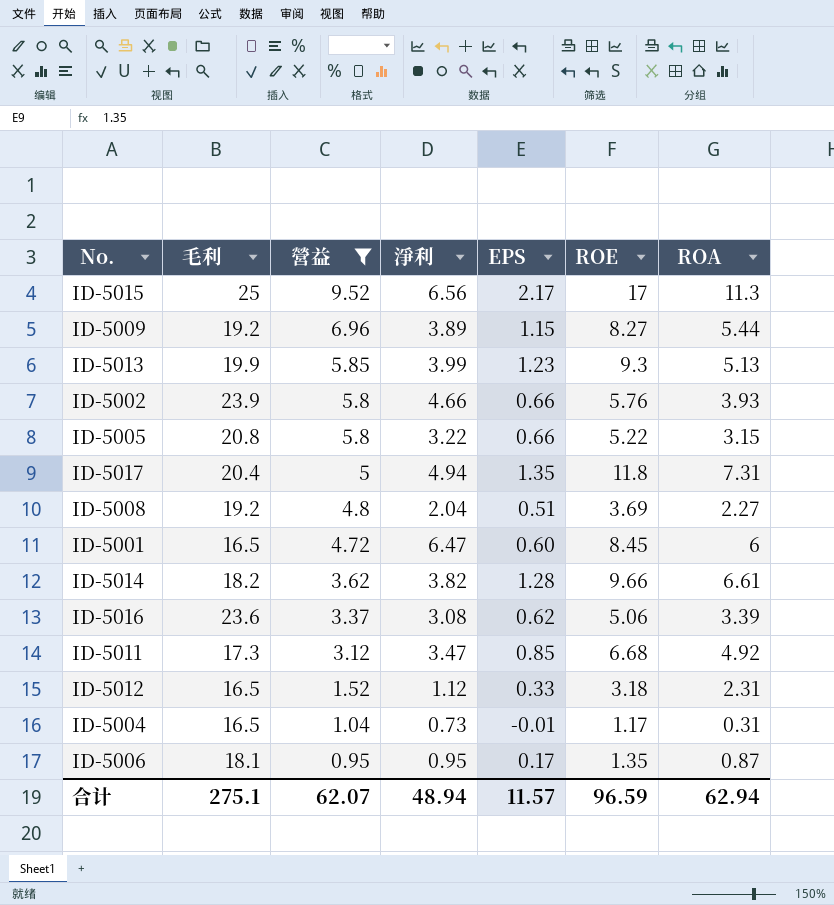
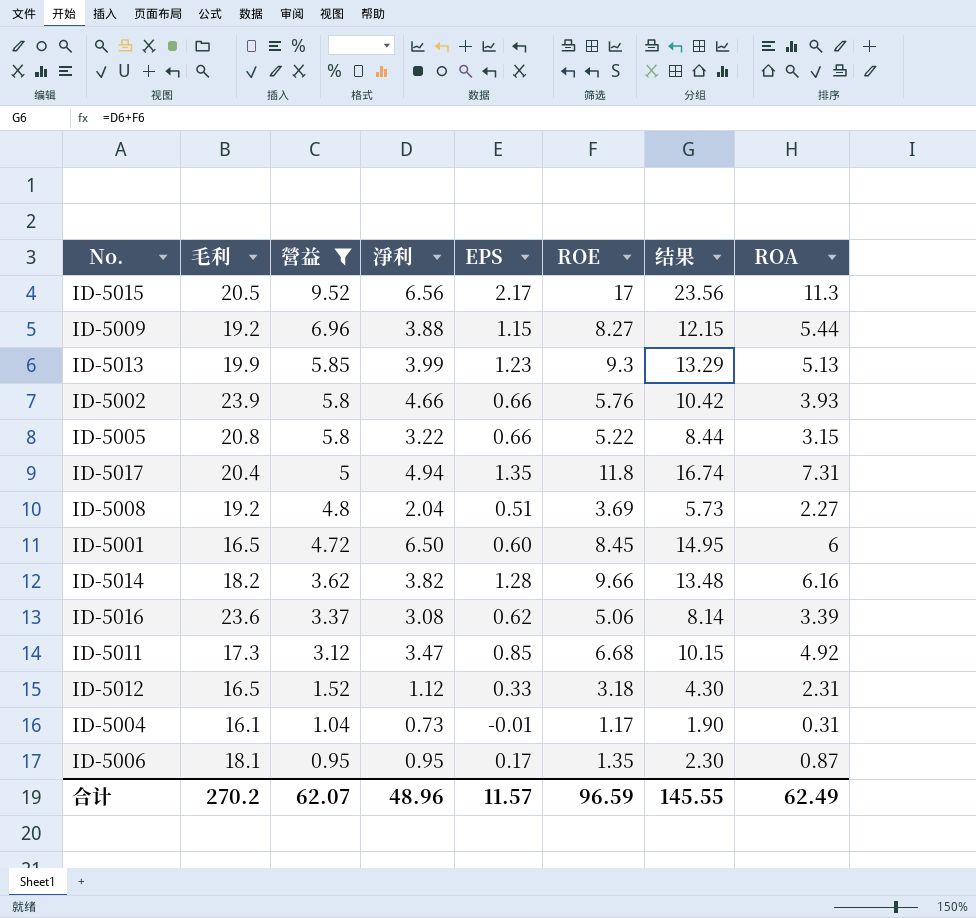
column 结果 | formula: none -> [淨利] + [ROE]
ID-5015 | 毛利: 25 -> 20.5
ID-5009 | 淨利: 3.89 -> 3.88
ID-5001 | 淨利: 6.47 -> 6.50
ID-5014 | ROA: 6.61 -> 6.16
ID-5004 | 毛利: 16.5 -> 16.1
合计 | 毛利: 275.1 -> 270.2
合计 | 淨利: 48.94 -> 48.96
合计 | ROA: 62.94 -> 62.49

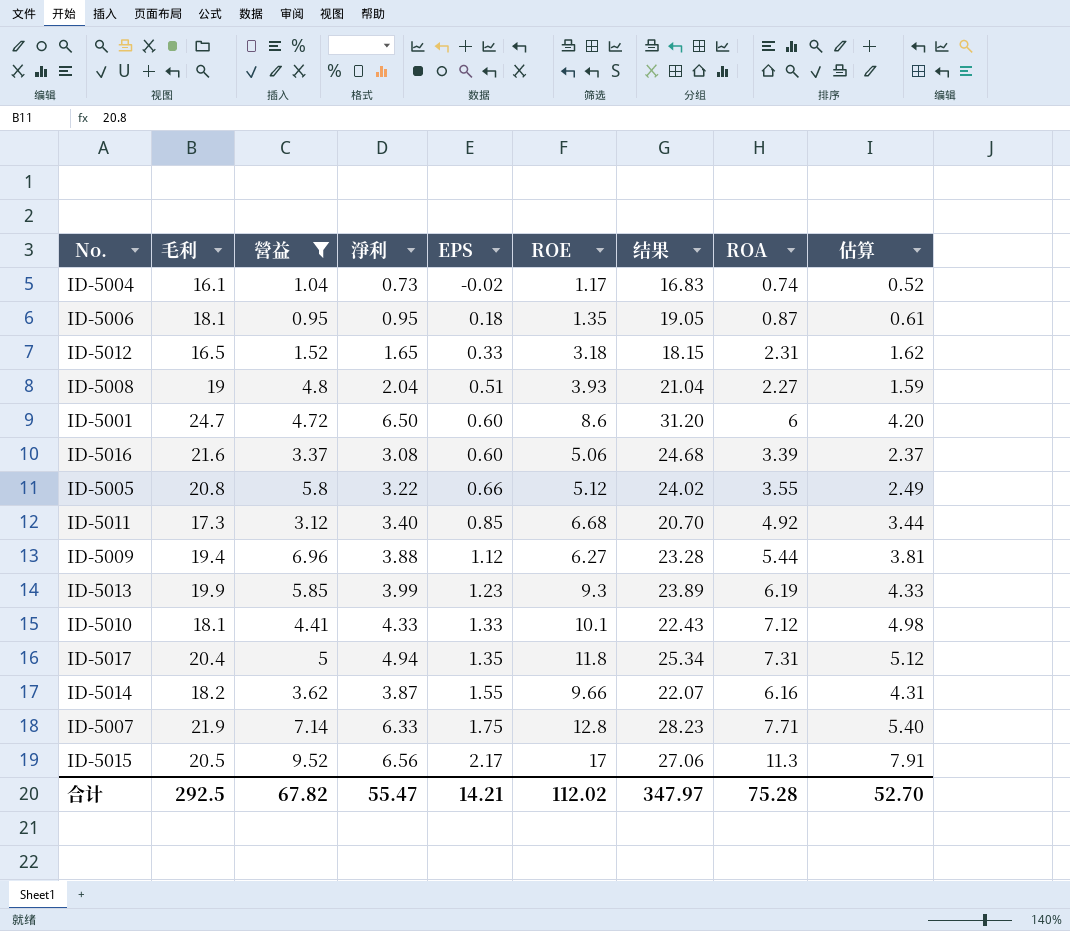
row order: 營益 descending -> EPS ascending
column 结果 | formula: [淨利] + [ROE] -> [毛利] + [淨利]
column 估算 | formula: none -> [ROA] * 0.7
row ID-5002: 23.9 | 5.8 | 4.66 | 0.66 | 5.76 | 10.42 | 3.93 -> none
ID-5004 | EPS: -0.01 -> -0.02
ID-5004 | ROA: 0.31 -> 0.74
ID-5006 | EPS: 0.17 -> 0.18
ID-5012 | 淨利: 1.12 -> 1.65
ID-5008 | 毛利: 19.2 -> 19
ID-5008 | ROE: 3.69 -> 3.93
ID-5001 | 毛利: 16.5 -> 24.7
ID-5001 | ROE: 8.45 -> 8.6
ID-5016 | 毛利: 23.6 -> 21.6
ID-5016 | EPS: 0.62 -> 0.60
ID-5005 | ROE: 5.22 -> 5.12
ID-5005 | ROA: 3.15 -> 3.55
ID-5011 | 淨利: 3.47 -> 3.40
ID-5009 | 毛利: 19.2 -> 19.4
ID-5009 | EPS: 1.15 -> 1.12
ID-5009 | ROE: 8.27 -> 6.27
ID-5013 | ROA: 5.13 -> 6.19
row ID-5010: none -> 18.1 | 4.41 | 4.33 | 1.33 | 10.1 | 22.43 | 7.12 | 4.98
ID-5014 | 淨利: 3.82 -> 3.87
ID-5014 | EPS: 1.28 -> 1.55
row ID-5007: none -> 21.9 | 7.14 | 6.33 | 1.75 | 12.8 | 28.23 | 7.71 | 5.40
合计 | 毛利: 270.2 -> 292.5
合计 | 營益: 62.07 -> 67.82
合计 | 淨利: 48.96 -> 55.47
合计 | EPS: 11.57 -> 14.21
合计 | ROE: 96.59 -> 112.02
合计 | 结果: 145.55 -> 347.97
合计 | ROA: 62.49 -> 75.28

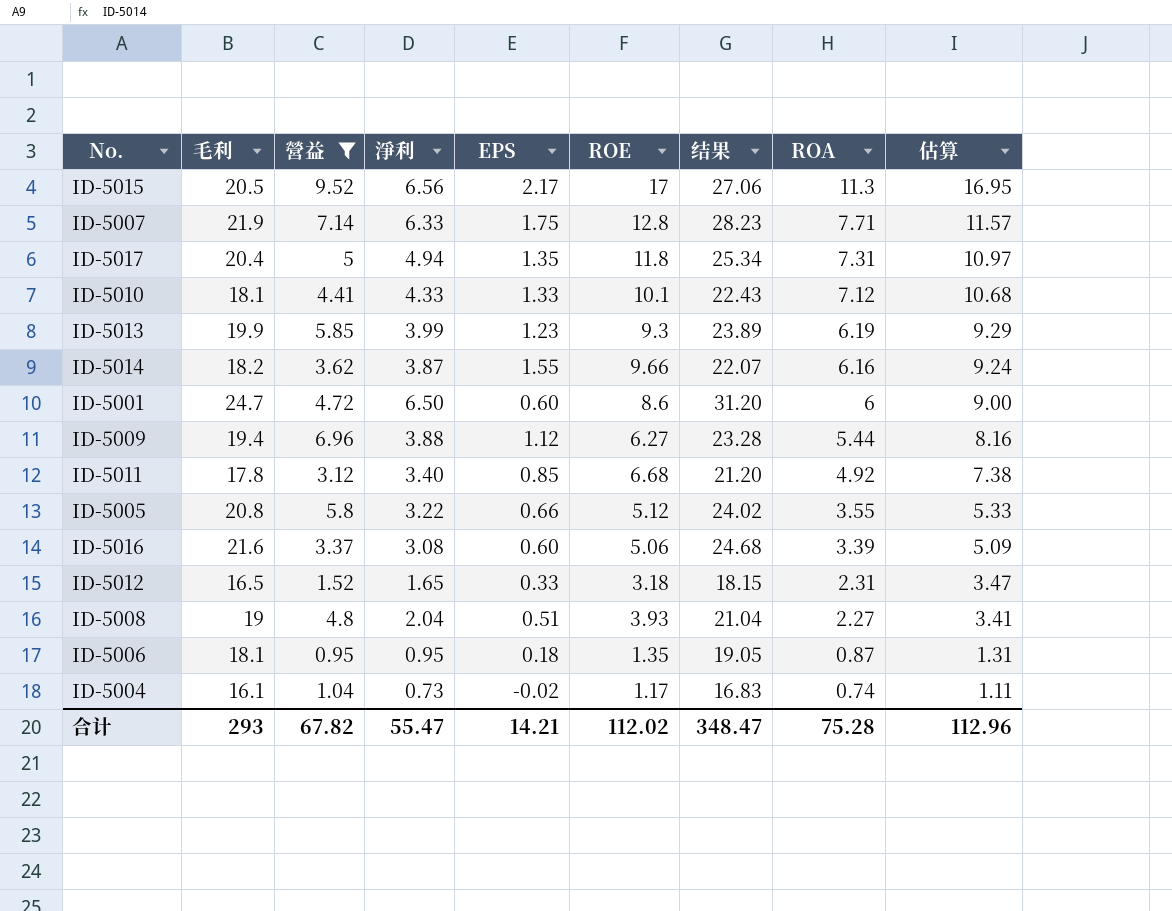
row order: EPS ascending -> ROA descending
column 估算 | formula: [ROA] * 0.7 -> [ROA] * 1.5
ID-5011 | 毛利: 17.3 -> 17.8
ID-5011 | 结果: 20.70 -> 21.20
合计 | 毛利: 292.5 -> 293
合计 | 结果: 347.97 -> 348.47
合计 | 估算: 52.70 -> 112.96

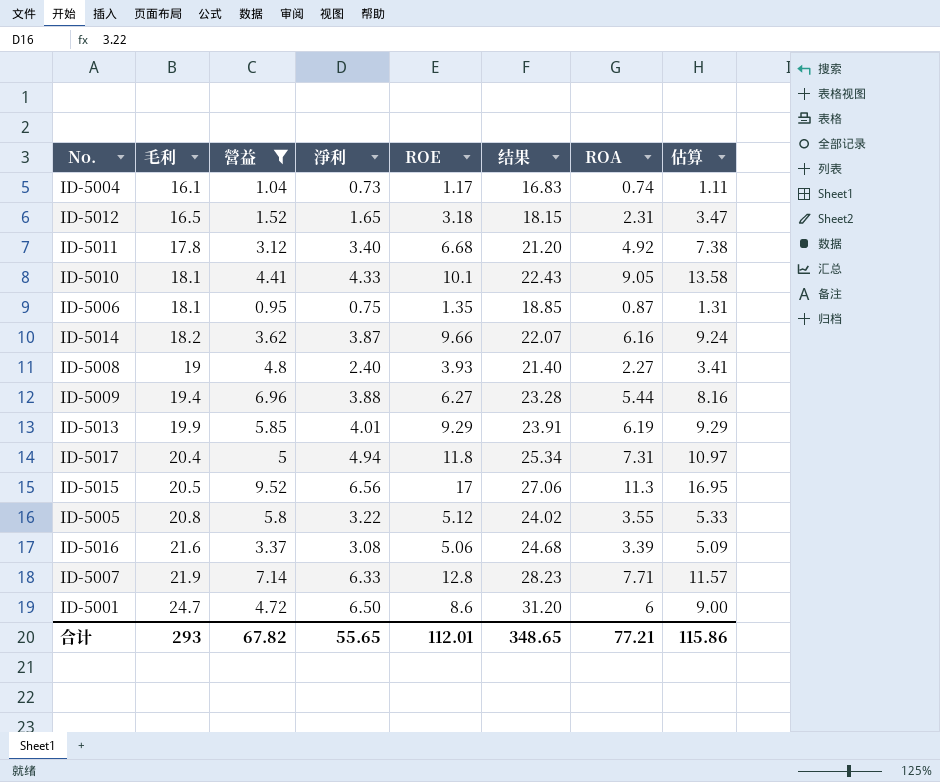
row order: ROA descending -> 毛利 ascending
column EPS | position: 5 -> none
ID-5010 | ROA: 7.12 -> 9.05
ID-5010 | 估算: 10.68 -> 13.58
ID-5006 | 淨利: 0.95 -> 0.75
ID-5006 | 结果: 19.05 -> 18.85
ID-5008 | 淨利: 2.04 -> 2.40
ID-5008 | 结果: 21.04 -> 21.40
ID-5013 | 淨利: 3.99 -> 4.01
ID-5013 | ROE: 9.3 -> 9.29
ID-5013 | 结果: 23.89 -> 23.91
合计 | 淨利: 55.47 -> 55.65
合计 | ROE: 112.02 -> 112.01
合计 | 结果: 348.47 -> 348.65
合计 | ROA: 75.28 -> 77.21
合计 | 估算: 112.96 -> 115.86

